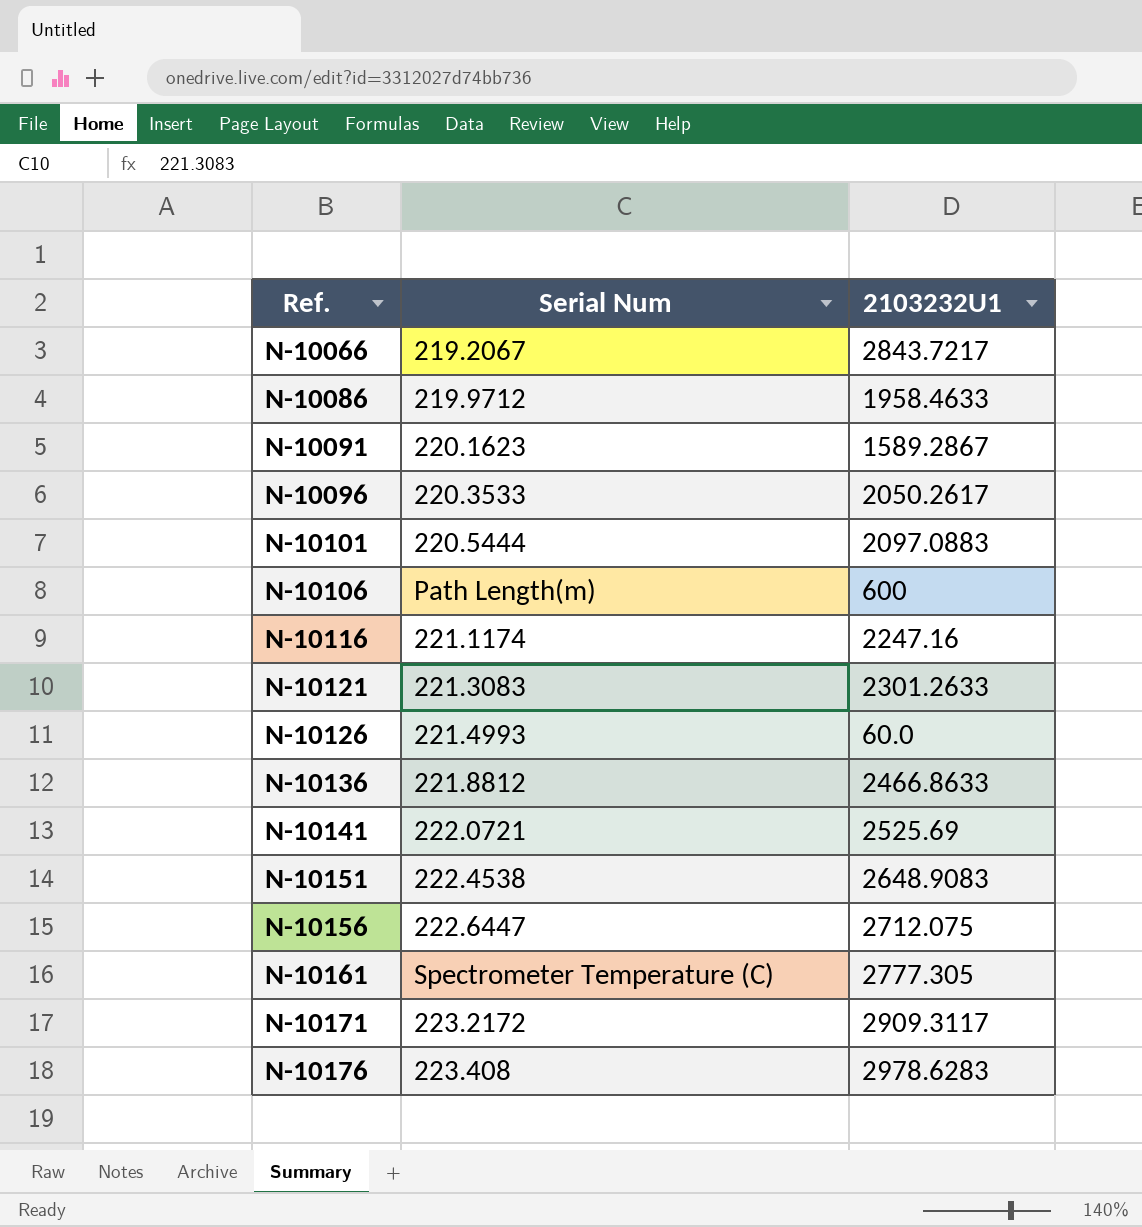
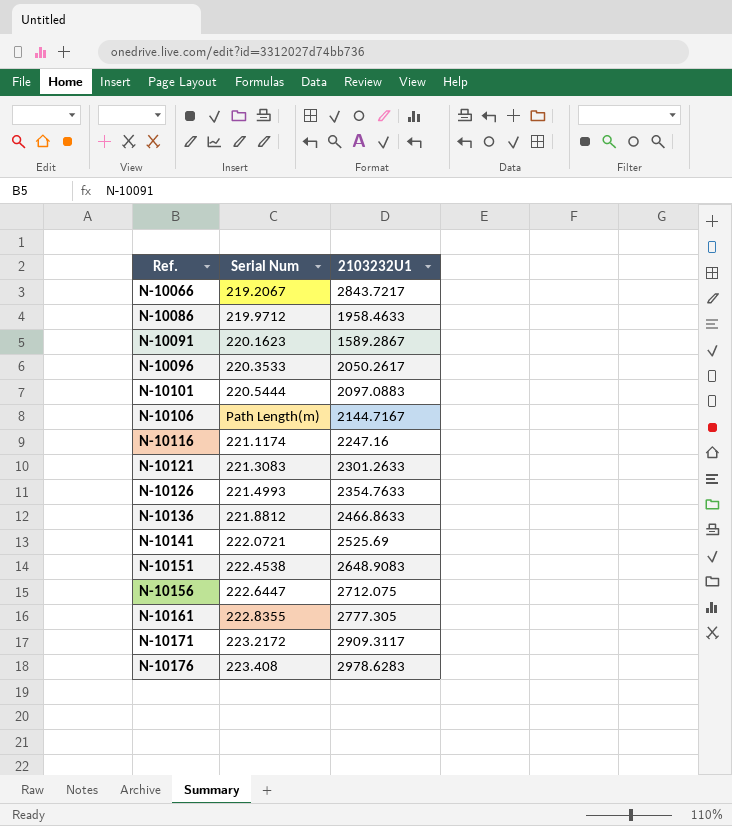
N-10106 | 2103232U1: 600 -> 2144.7167
N-10126 | 2103232U1: 60.0 -> 2354.7633
N-10161 | Serial Num: Spectrometer Temperature (C) -> 222.8355

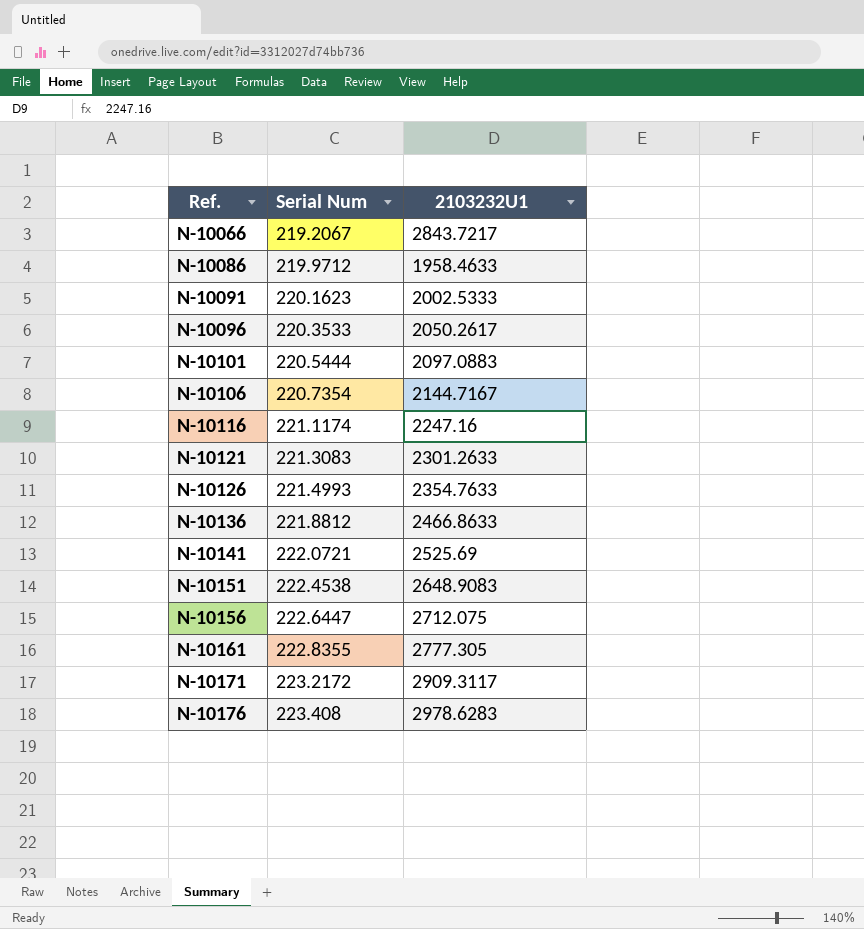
N-10091 | 2103232U1: 1589.2867 -> 2002.5333
N-10106 | Serial Num: Path Length(m) -> 220.7354

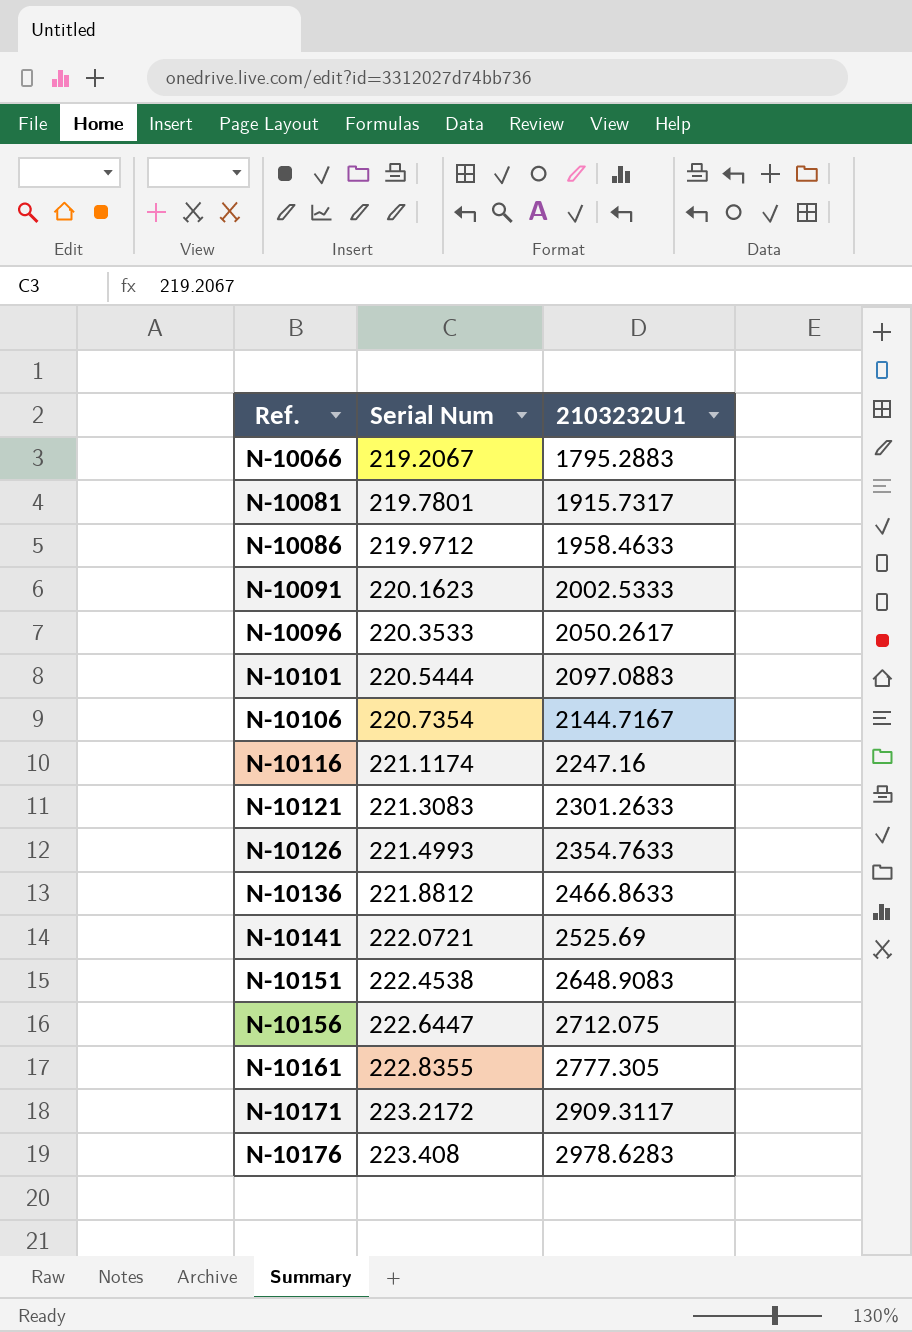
N-10066 | 2103232U1: 2843.7217 -> 1795.2883
row N-10081: none -> 219.7801 | 1915.7317

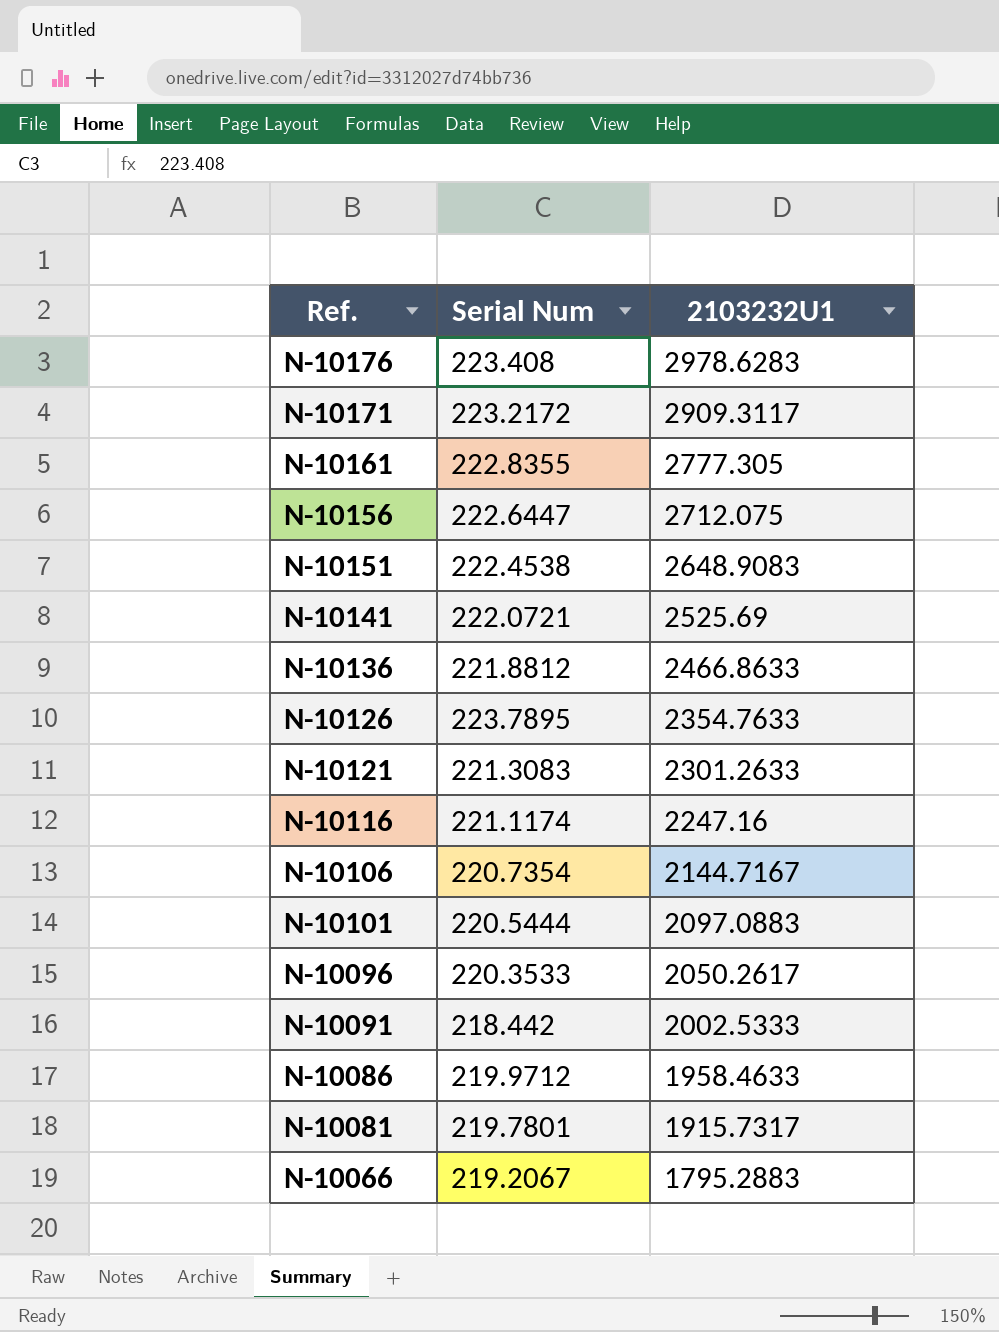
row order: Ref. ascending -> Ref. descending
N-10126 | Serial Num: 221.4993 -> 223.7895
N-10091 | Serial Num: 220.1623 -> 218.442

